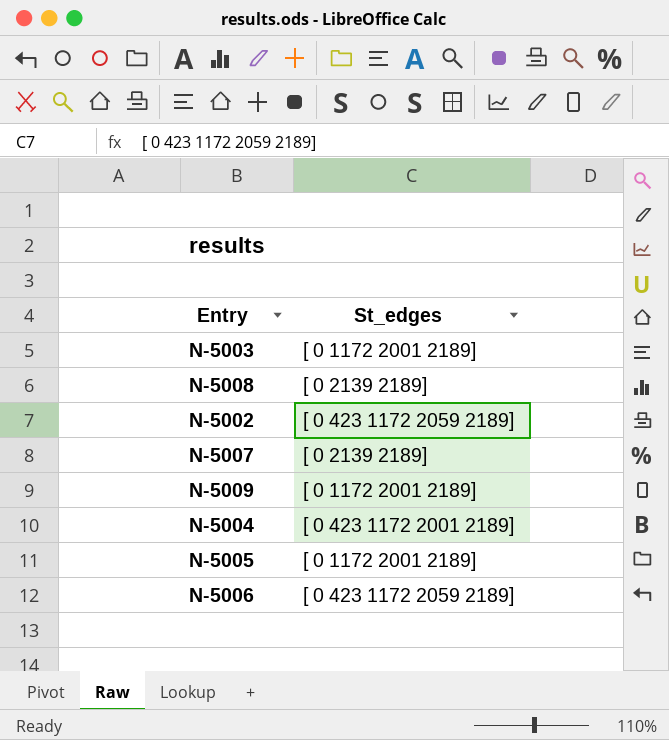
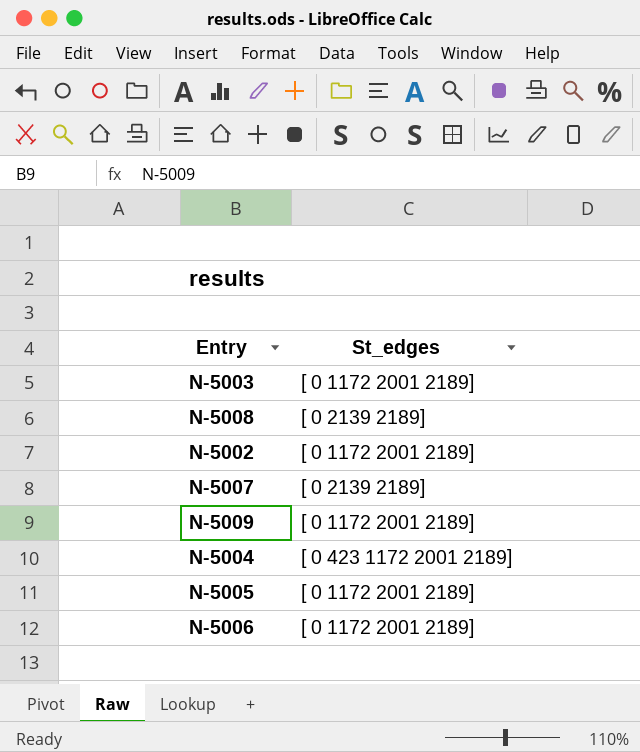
N-5002 | St_edges: [ 0 423 1172 2059 2189] -> [ 0 1172 2001 2189]
N-5006 | St_edges: [ 0 423 1172 2059 2189] -> [ 0 1172 2001 2189]

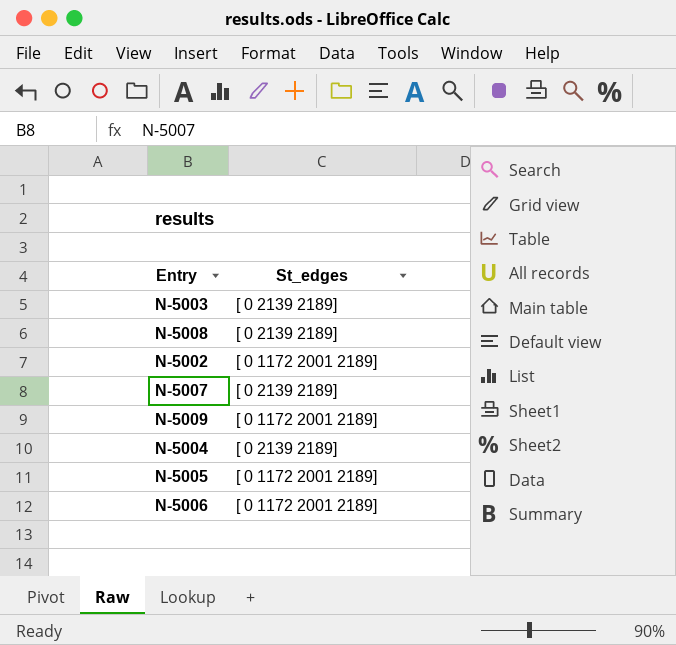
N-5003 | St_edges: [ 0 1172 2001 2189] -> [ 0 2139 2189]
N-5004 | St_edges: [ 0 423 1172 2001 2189] -> [ 0 2139 2189]

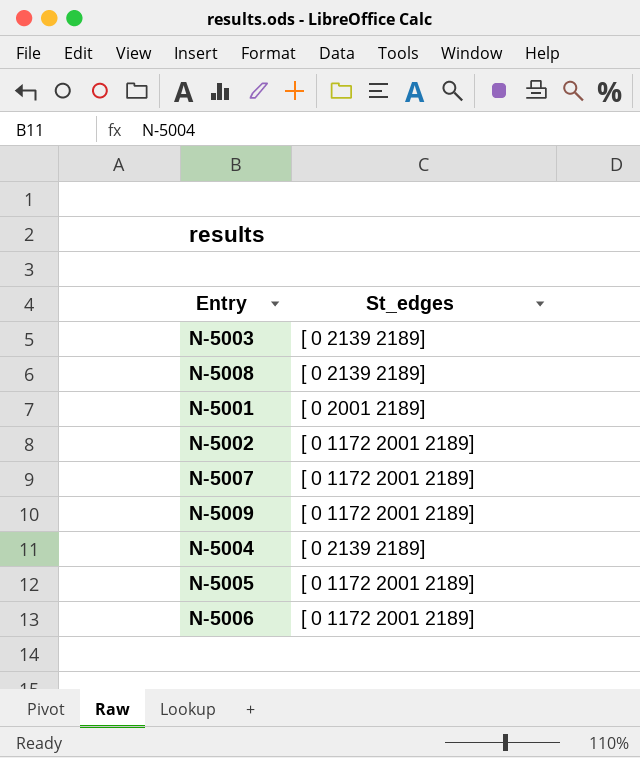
row N-5001: none -> [ 0 2001 2189]
N-5007 | St_edges: [ 0 2139 2189] -> [ 0 1172 2001 2189]

